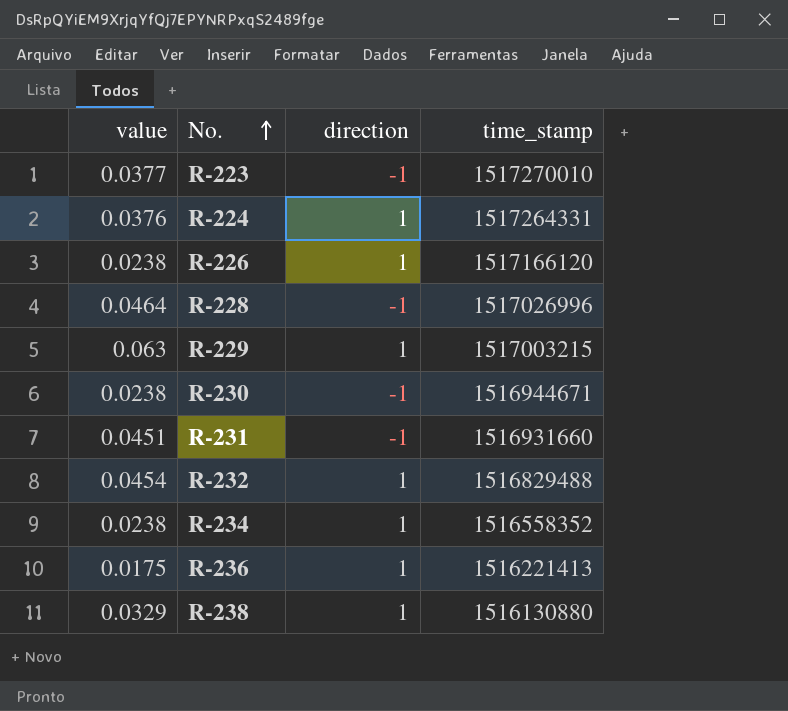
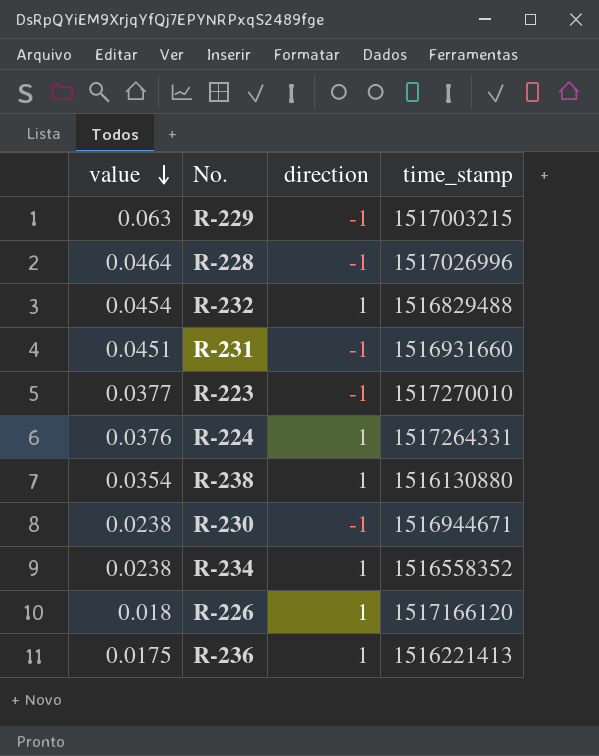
row order: No. ascending -> value descending
R-229 | direction: 1 -> -1
R-238 | value: 0.0329 -> 0.0354
R-226 | value: 0.0238 -> 0.018

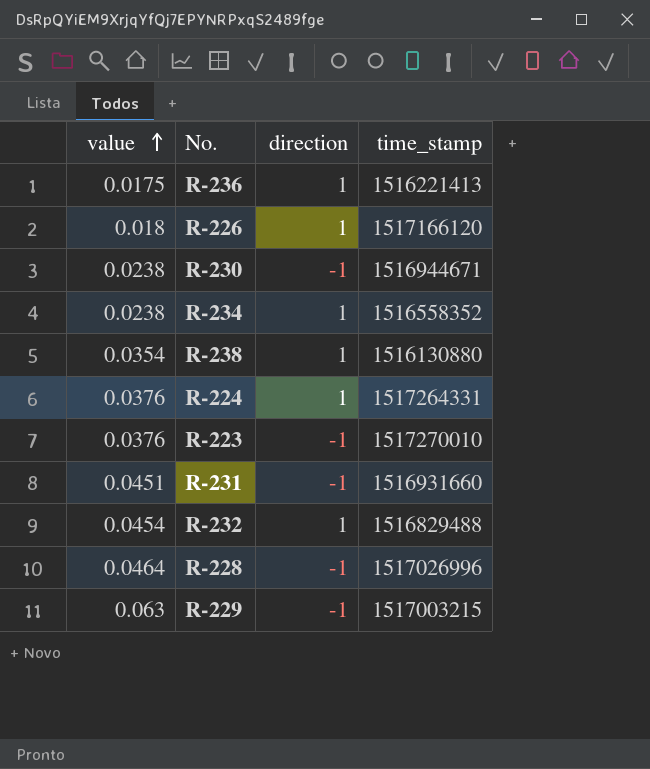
row order: value descending -> value ascending
R-223 | value: 0.0377 -> 0.0376

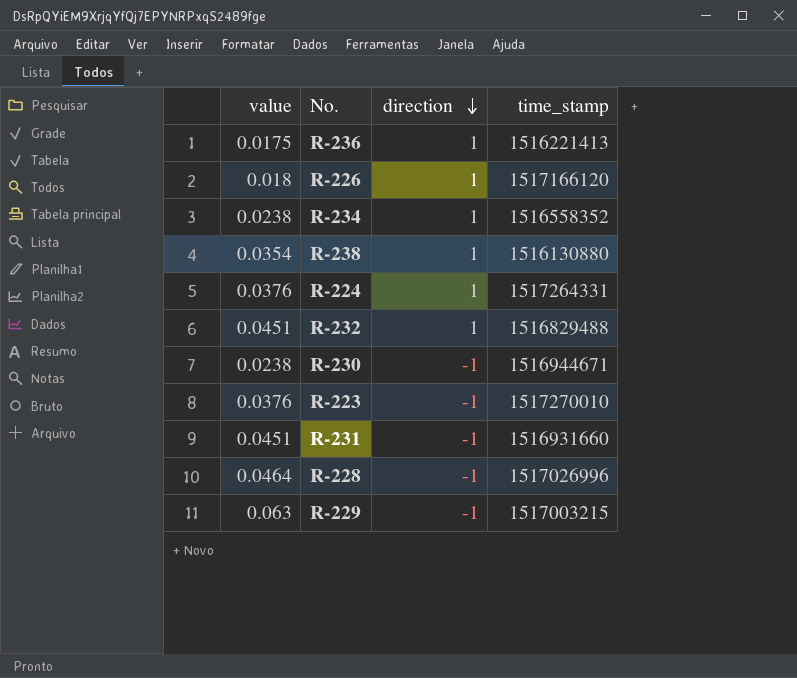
row order: value ascending -> direction descending
R-232 | value: 0.0454 -> 0.0451

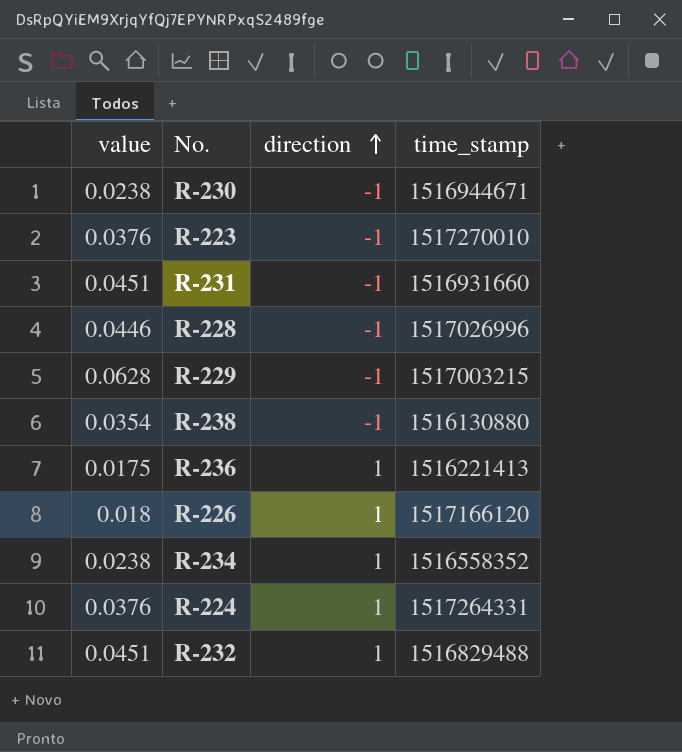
row order: direction descending -> direction ascending
R-228 | value: 0.0464 -> 0.0446
R-229 | value: 0.063 -> 0.0628
R-238 | direction: 1 -> -1

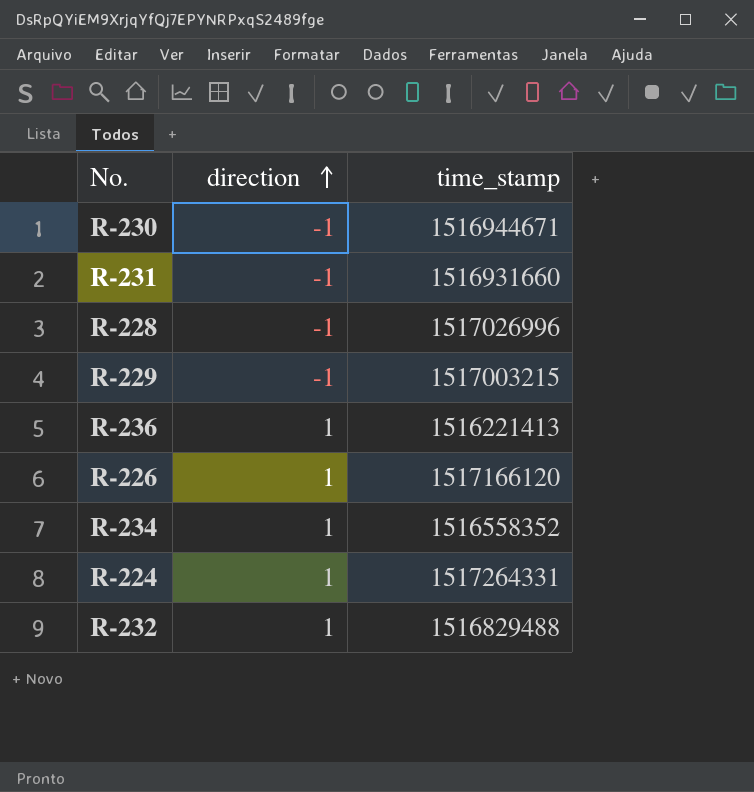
column value | position: 1 -> none
row R-223: 0.0376 | -1 | 1517270010 -> none
row R-238: 0.0354 | -1 | 1516130880 -> none

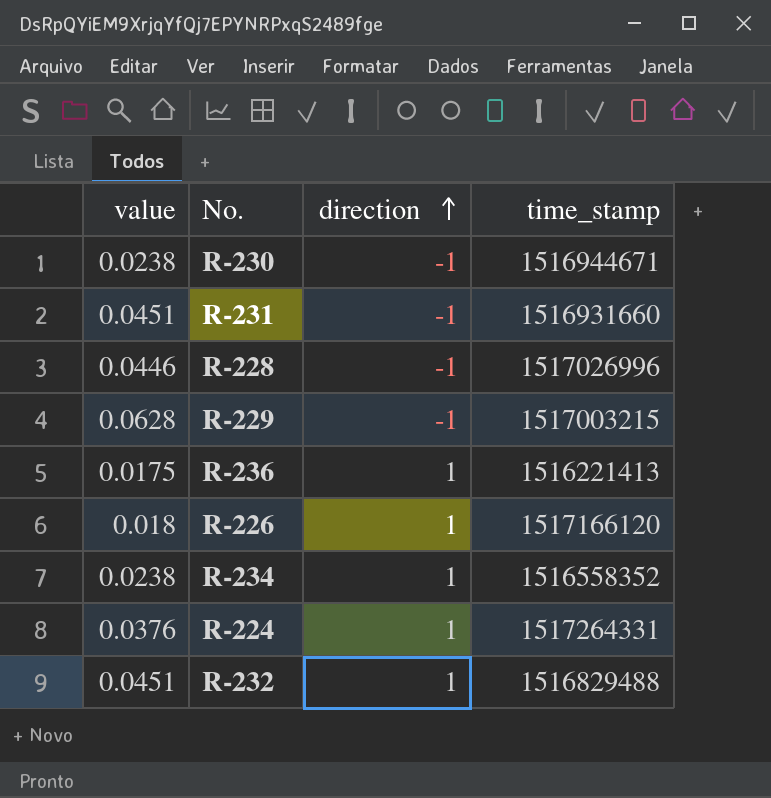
column value | position: none -> 1

